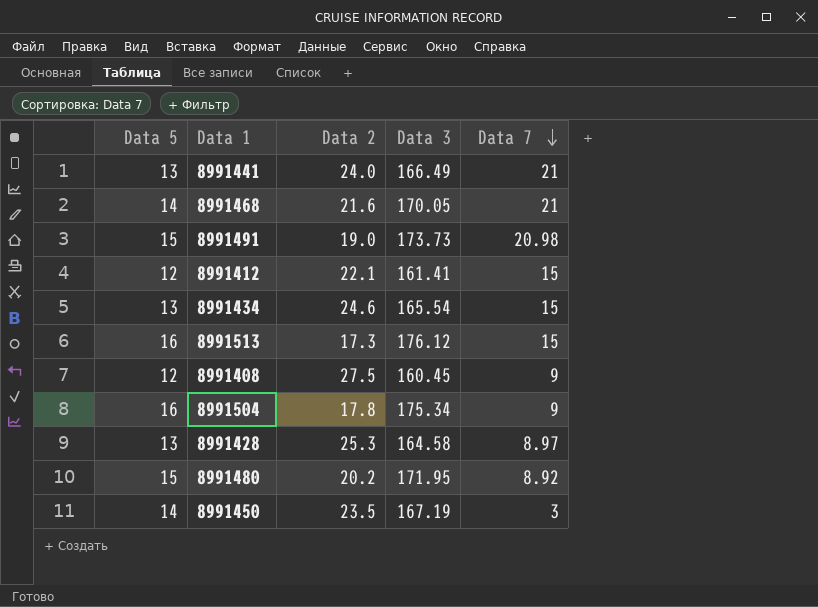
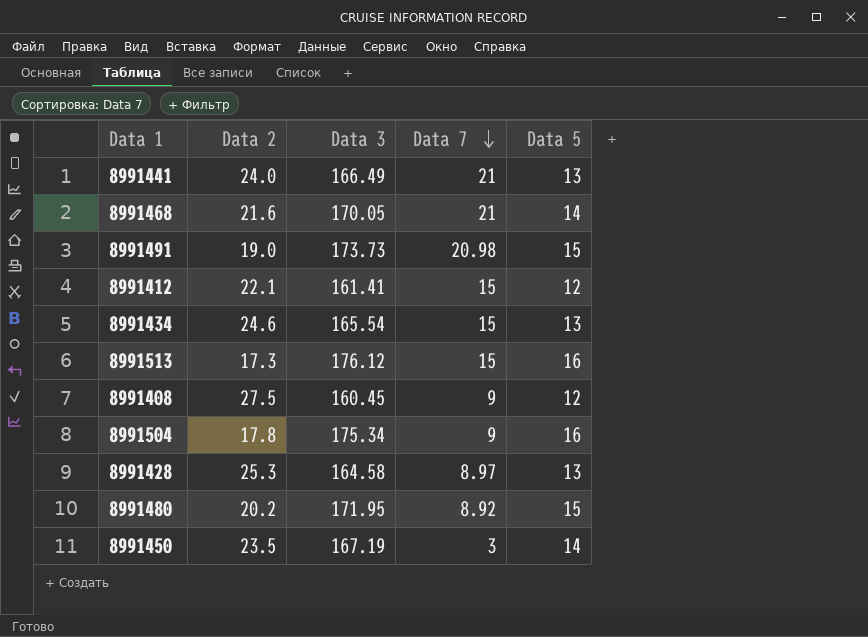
column Data 5 | position: 1 -> 5

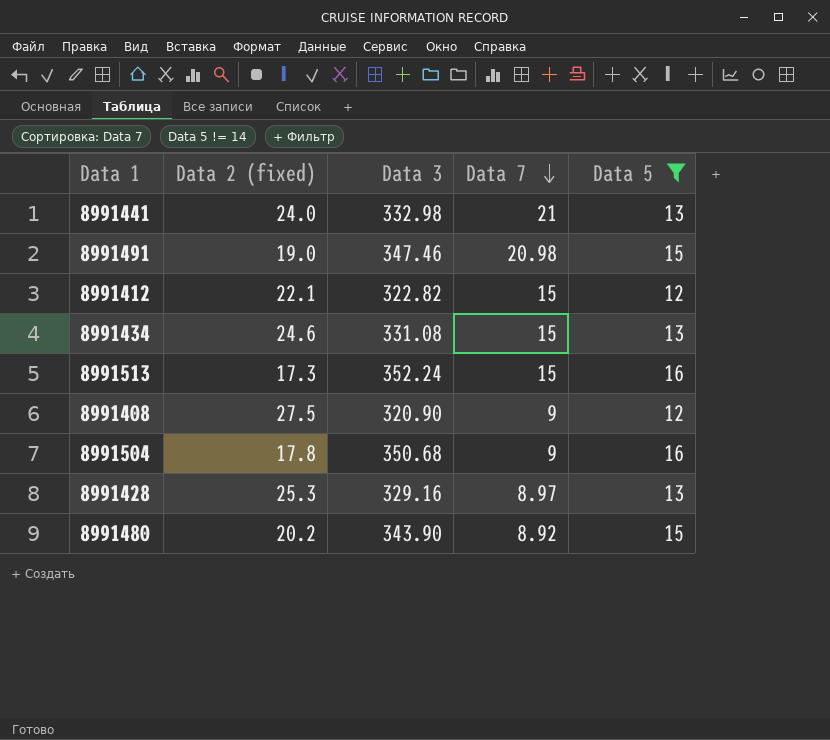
filter: none -> Data 5 != 14
column name: Data 2 -> Data 2 (fixed)
8991441 | Data 3: 166.49 -> 332.98
8991491 | Data 3: 173.73 -> 347.46
8991412 | Data 3: 161.41 -> 322.82
8991434 | Data 3: 165.54 -> 331.08
8991513 | Data 3: 176.12 -> 352.24
8991408 | Data 3: 160.45 -> 320.90
8991504 | Data 3: 175.34 -> 350.68
8991428 | Data 3: 164.58 -> 329.16
8991480 | Data 3: 171.95 -> 343.90

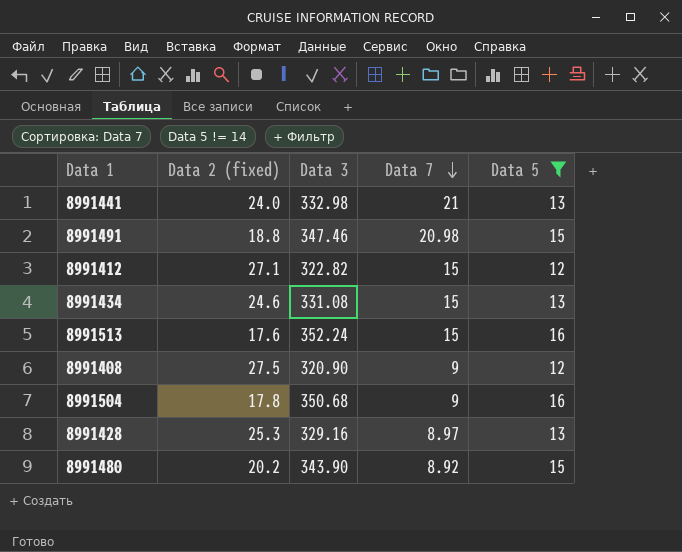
8991491 | Data 2 (fixed): 19.0 -> 18.8
8991412 | Data 2 (fixed): 22.1 -> 27.1
8991513 | Data 2 (fixed): 17.3 -> 17.6

